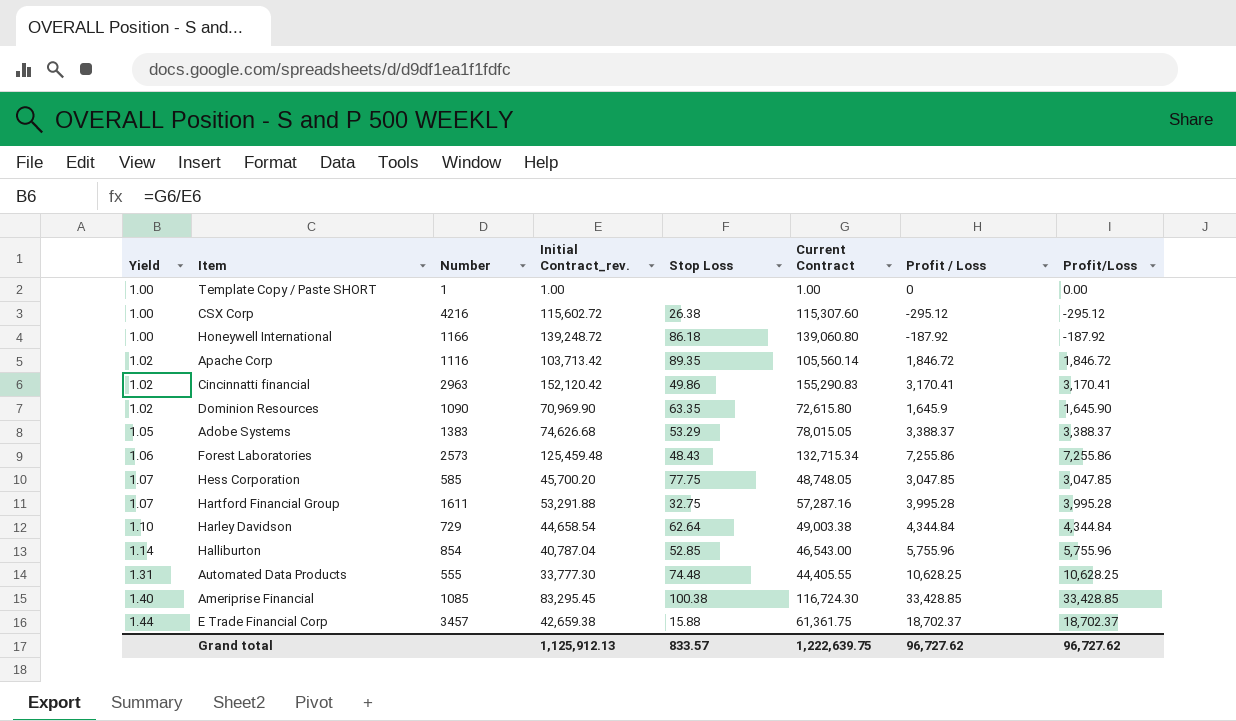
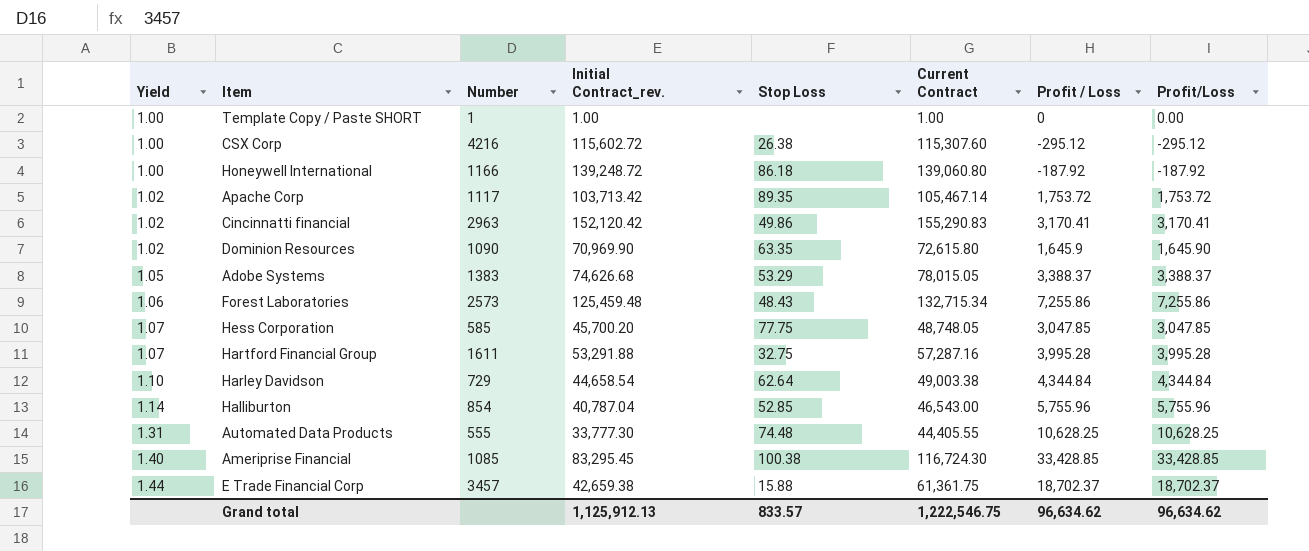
Apache Corp | Number: 1116 -> 1117
Apache Corp | Current Contract: 105,560.14 -> 105,467.14
Apache Corp | Profit / Loss: 1,846.72 -> 1,753.72
Apache Corp | Profit/Loss: 1,846.72 -> 1,753.72
Grand total | Current Contract: 1,222,639.75 -> 1,222,546.75
Grand total | Profit / Loss: 96,727.62 -> 96,634.62
Grand total | Profit/Loss: 96,727.62 -> 96,634.62

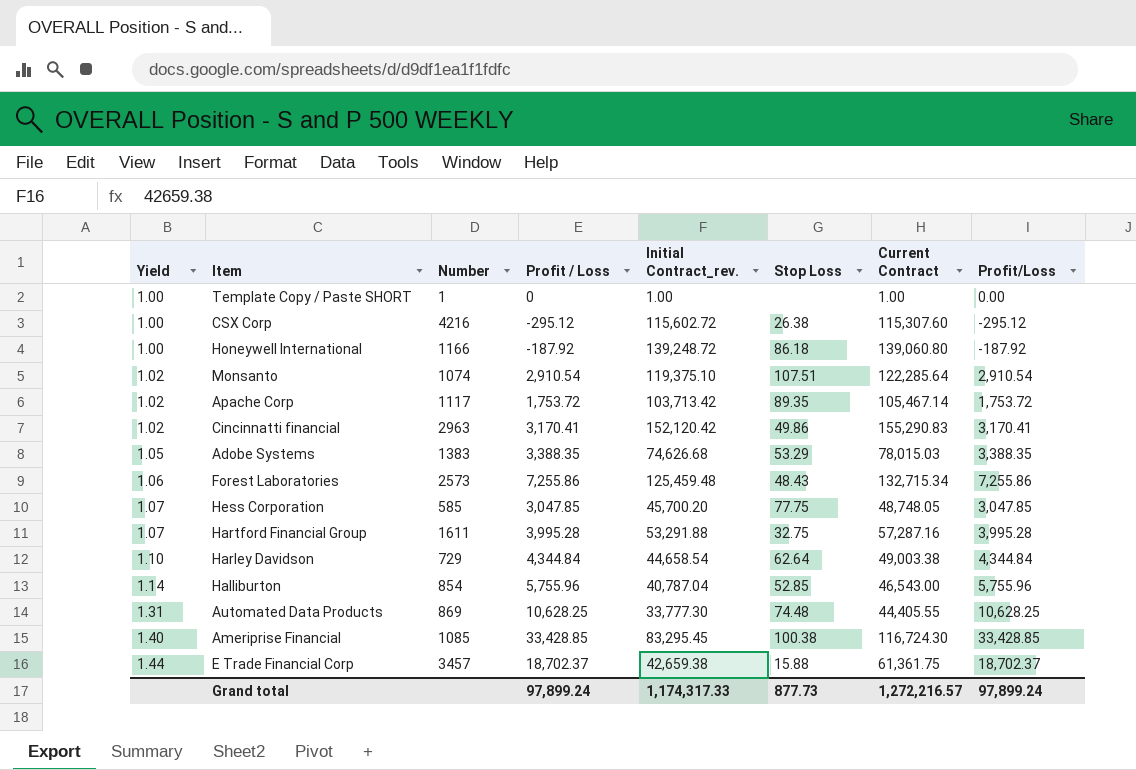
column Profit / Loss | position: 7 -> 4
row Dominion Resources: 1.02 | 1090 | 70,969.90 | 63.35 | 72,615.80 | 1,645.9 | 1,645.90 -> none
row Monsanto: none -> 1.02 | 1074 | 2,910.54 | 119,375.10 | 107.51 | 122,285.64 | 2,910.54
Adobe Systems | Profit / Loss: 3,388.37 -> 3,388.35
Adobe Systems | Current Contract: 78,015.05 -> 78,015.03
Adobe Systems | Profit/Loss: 3,388.37 -> 3,388.35
Automated Data Products | Number: 555 -> 869
Grand total | Profit / Loss: 96,634.62 -> 97,899.24
Grand total | Initial Contract_rev.: 1,125,912.13 -> 1,174,317.33
Grand total | Stop Loss: 833.57 -> 877.73
Grand total | Current Contract: 1,222,546.75 -> 1,272,216.57
Grand total | Profit/Loss: 96,634.62 -> 97,899.24

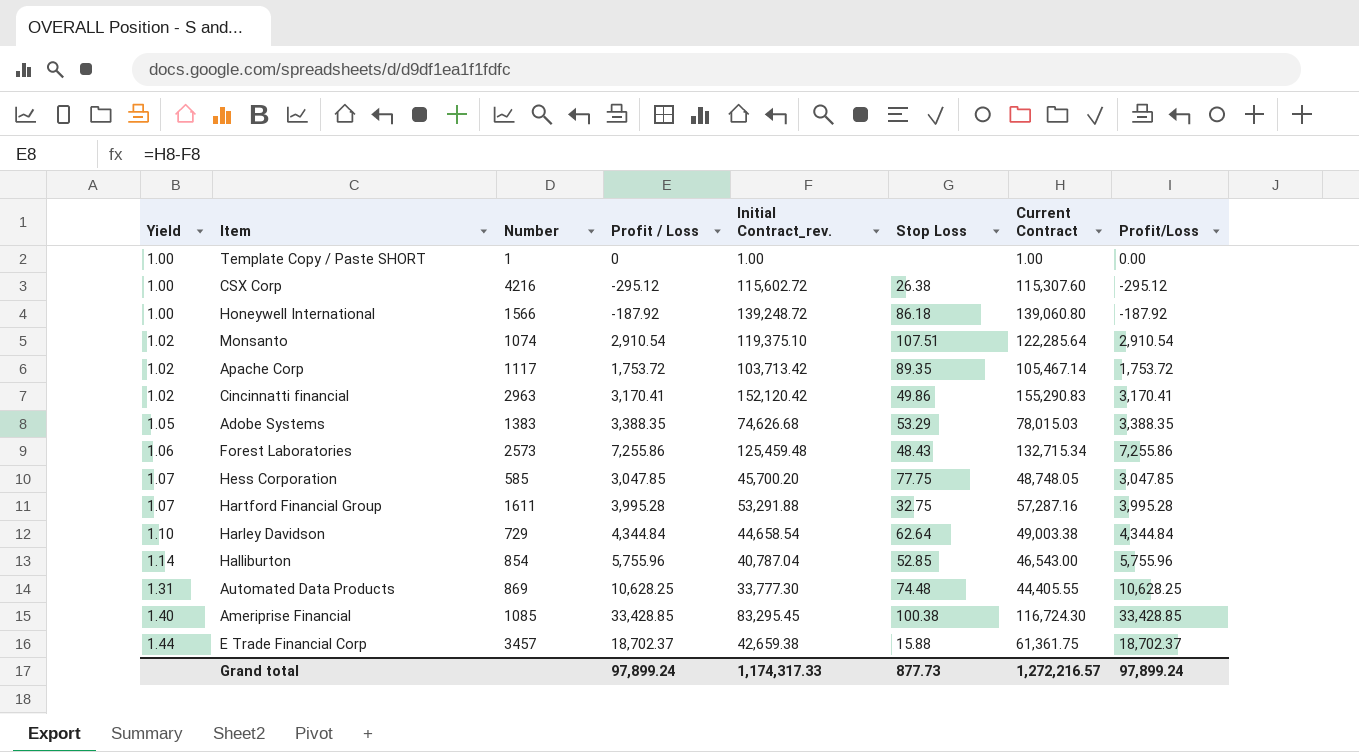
Honeywell International | Number: 1166 -> 1566

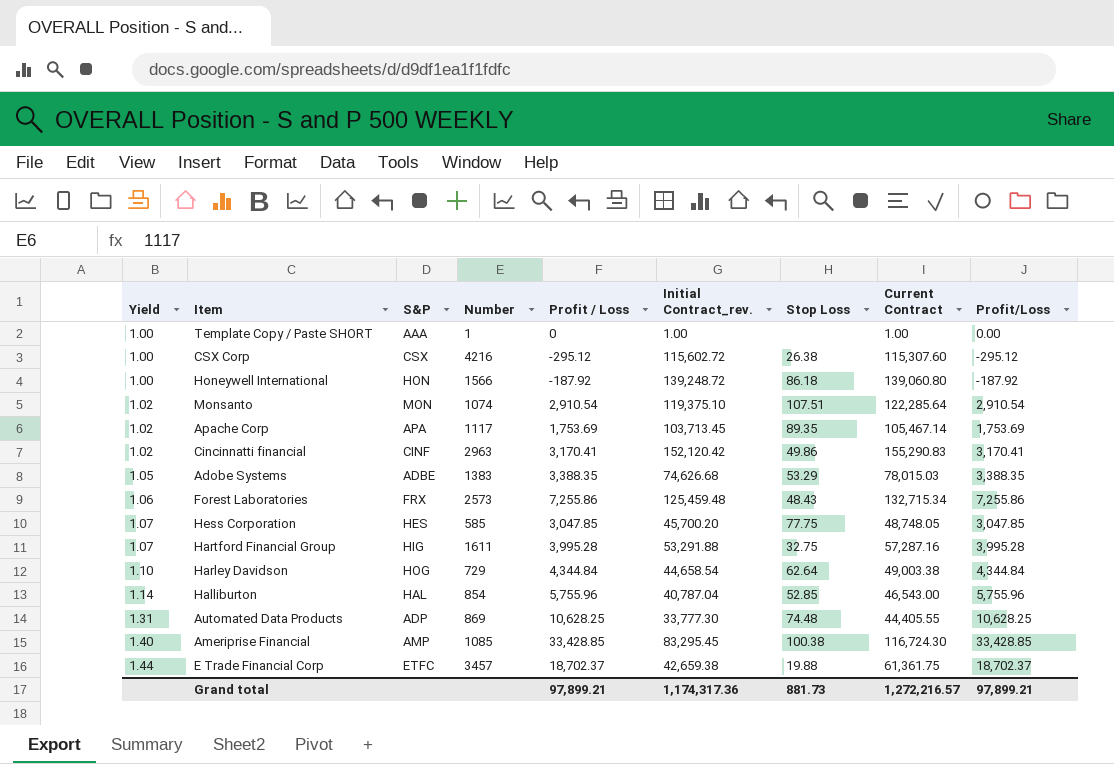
column S&P | position: none -> 3
Apache Corp | Profit / Loss: 1,753.72 -> 1,753.69
Apache Corp | Initial Contract_rev.: 103,713.42 -> 103,713.45
Apache Corp | Profit/Loss: 1,753.72 -> 1,753.69
E Trade Financial Corp | Stop Loss: 15.88 -> 19.88
Grand total | Profit / Loss: 97,899.24 -> 97,899.21
Grand total | Initial Contract_rev.: 1,174,317.33 -> 1,174,317.36
Grand total | Stop Loss: 877.73 -> 881.73
Grand total | Profit/Loss: 97,899.24 -> 97,899.21

